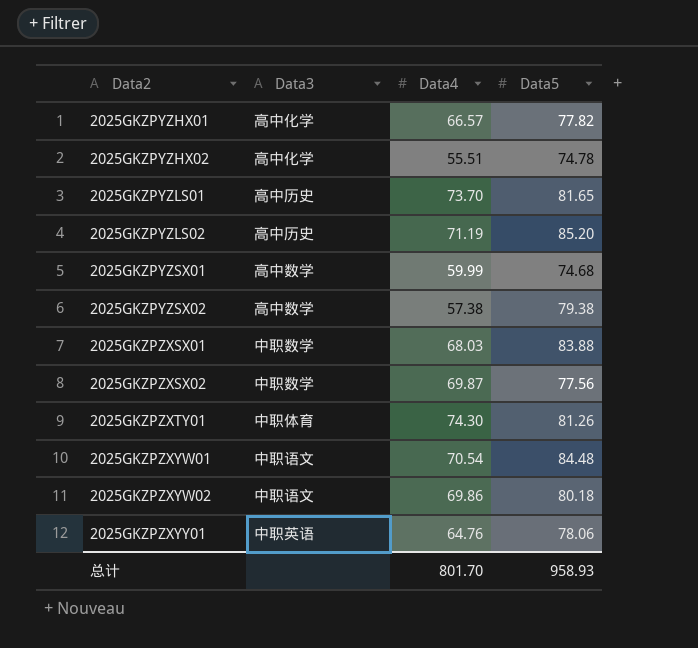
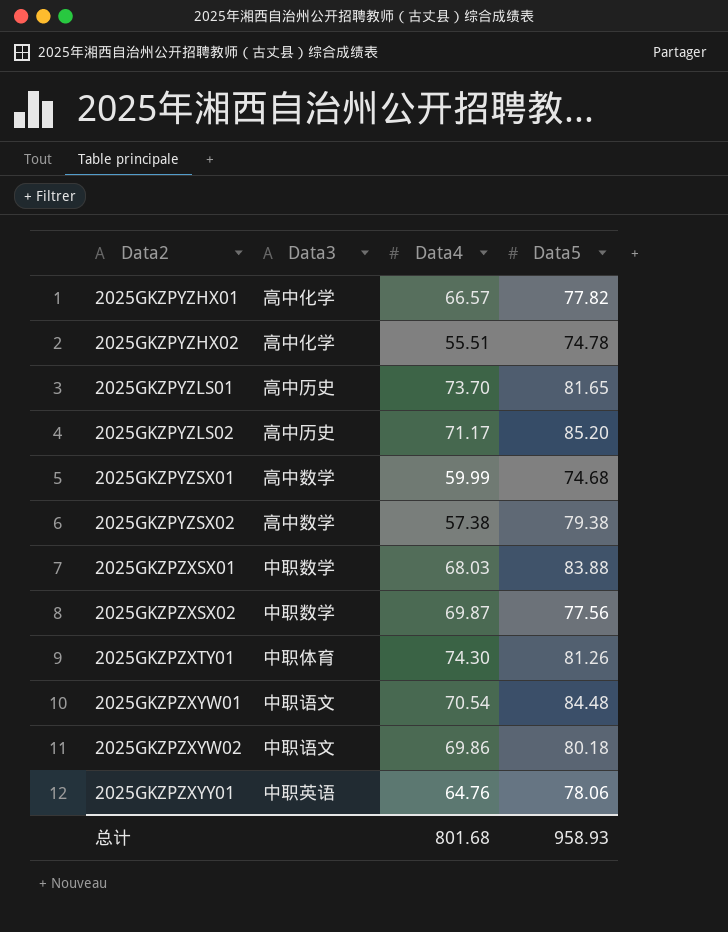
2025GKZPYZLS02 | Data4: 71.19 -> 71.17
总计 | Data4: 801.70 -> 801.68

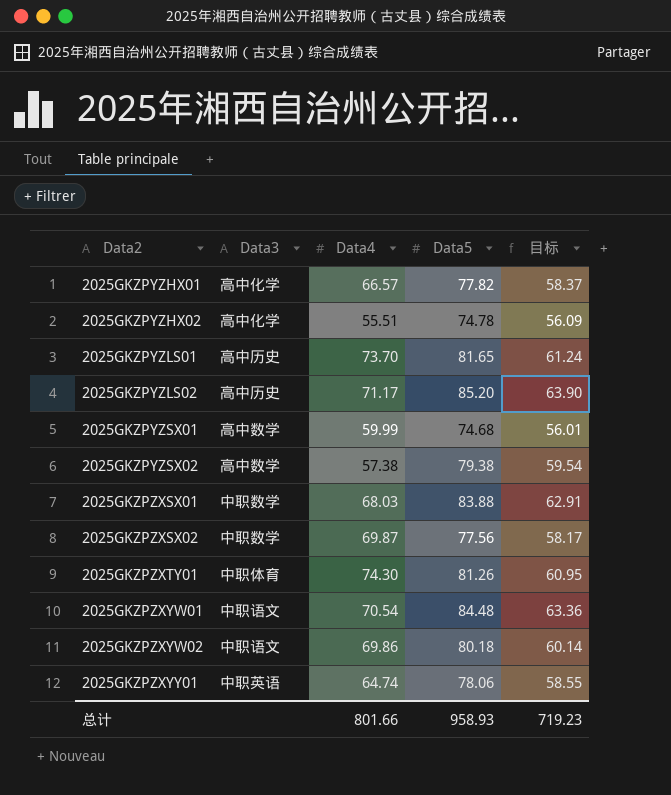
column 目标 | formula: none -> [Data5] * 0.75
2025GKZPZXYY01 | Data4: 64.76 -> 64.74
总计 | Data4: 801.68 -> 801.66

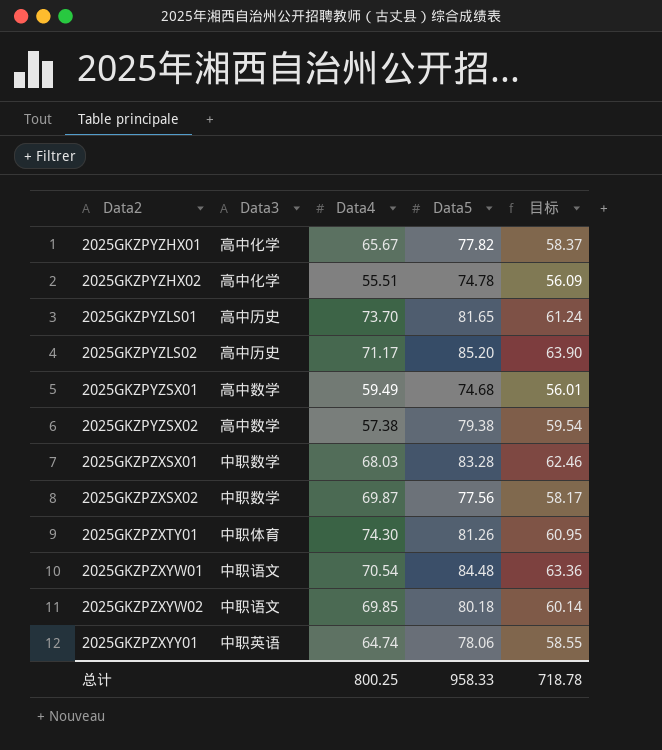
2025GKZPYZHX01 | Data4: 66.57 -> 65.67
2025GKZPYZSX01 | Data4: 59.99 -> 59.49
2025GKZPZXSX01 | Data5: 83.88 -> 83.28
2025GKZPZXSX01 | 目标: 62.91 -> 62.46
2025GKZPZXYW02 | Data4: 69.86 -> 69.85
总计 | Data4: 801.66 -> 800.25
总计 | Data5: 958.93 -> 958.33
总计 | 目标: 719.23 -> 718.78

